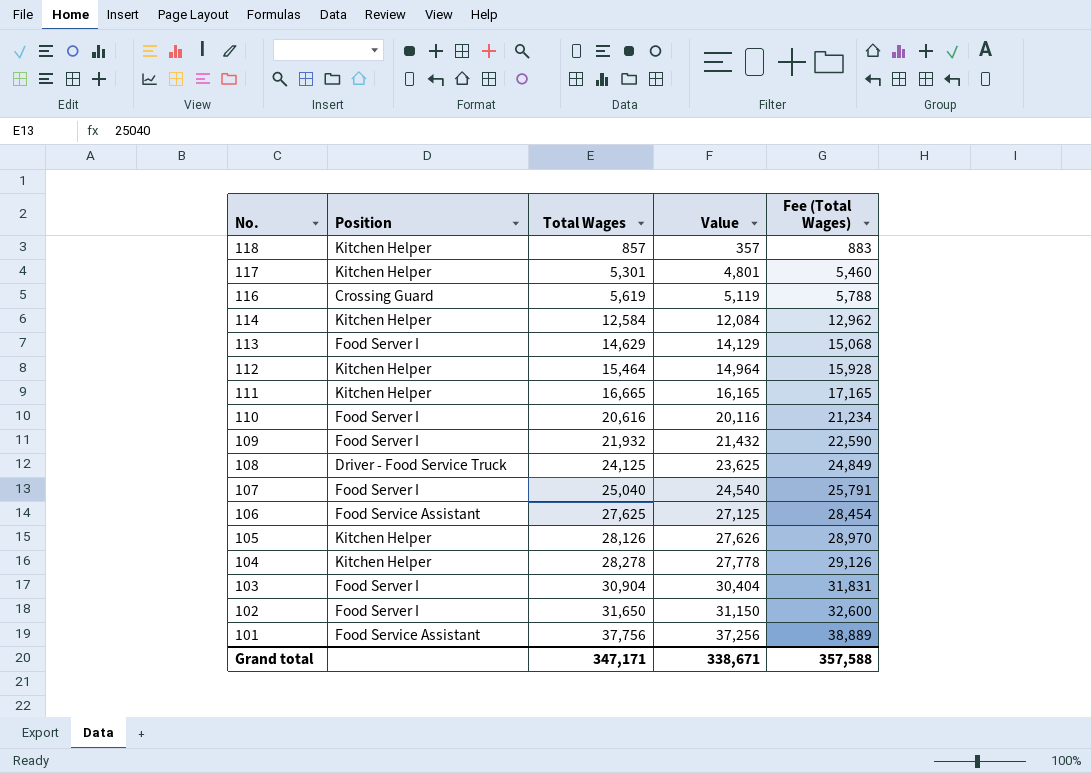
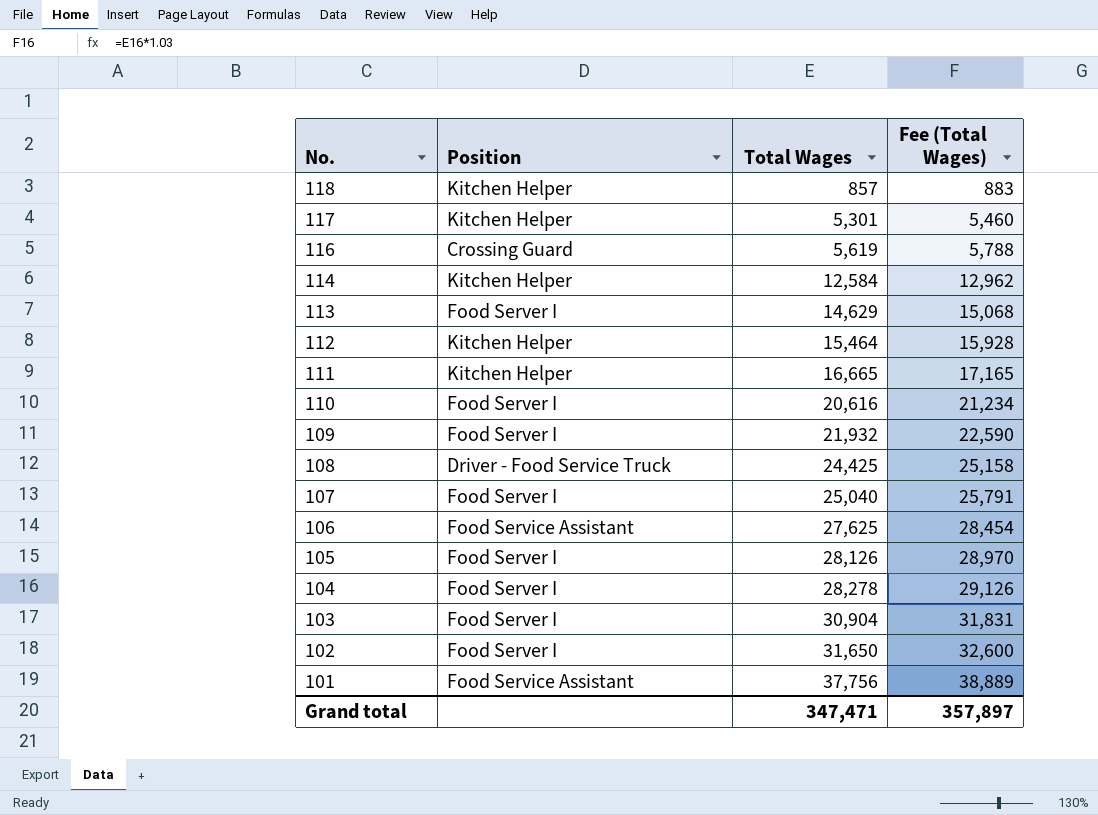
column Value | formula: [Total Wages] - 500 -> none
108 | Total Wages: 24,125 -> 24,425
108 | Fee (Total Wages): 24,849 -> 25,158
105 | Position: Kitchen Helper -> Food Server I
104 | Position: Kitchen Helper -> Food Server I
Grand total | Total Wages: 347,171 -> 347,471
Grand total | Fee (Total Wages): 357,588 -> 357,897

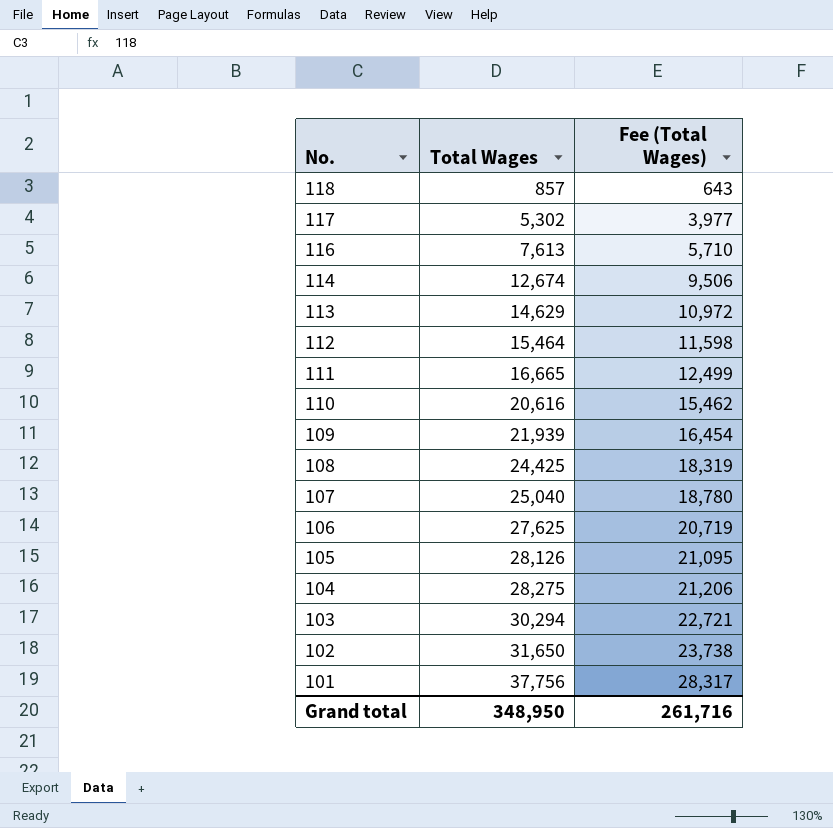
column Position | position: 2 -> none
column Fee (Total Wages) | formula: [Total Wages] * 1.03 -> [Total Wages] * 0.75
117 | Total Wages: 5,301 -> 5,302
116 | Total Wages: 5,619 -> 7,613
114 | Total Wages: 12,584 -> 12,674
109 | Total Wages: 21,932 -> 21,939
104 | Total Wages: 28,278 -> 28,275
103 | Total Wages: 30,904 -> 30,294
Grand total | Total Wages: 347,471 -> 348,950
Grand total | Fee (Total Wages): 357,897 -> 261,716

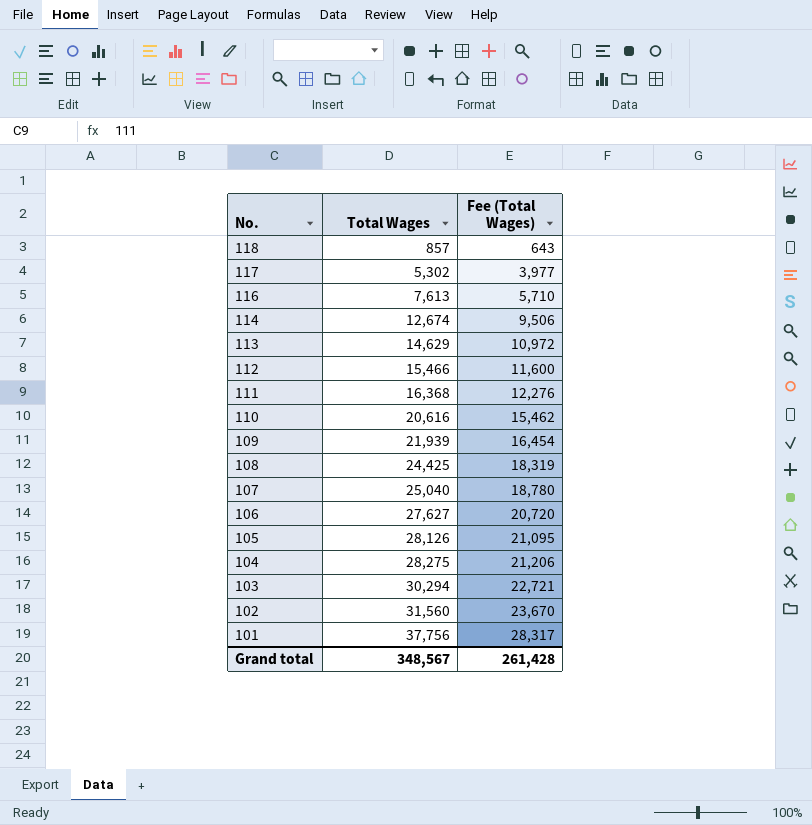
112 | Total Wages: 15,464 -> 15,466
112 | Fee (Total Wages): 11,598 -> 11,600
111 | Total Wages: 16,665 -> 16,368
111 | Fee (Total Wages): 12,499 -> 12,276
106 | Total Wages: 27,625 -> 27,627
106 | Fee (Total Wages): 20,719 -> 20,720
102 | Total Wages: 31,650 -> 31,560
102 | Fee (Total Wages): 23,738 -> 23,670
Grand total | Total Wages: 348,950 -> 348,567
Grand total | Fee (Total Wages): 261,716 -> 261,428

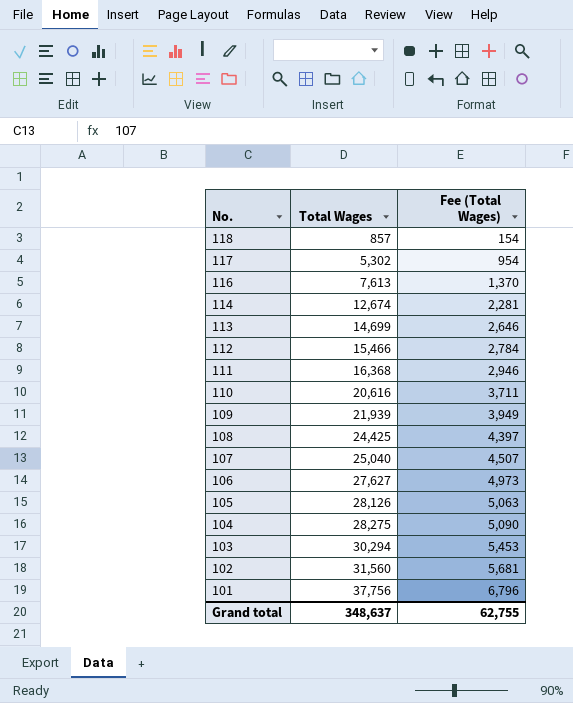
column Fee (Total Wages) | formula: [Total Wages] * 0.75 -> [Total Wages] * 0.18
113 | Total Wages: 14,629 -> 14,699
Grand total | Total Wages: 348,567 -> 348,637
Grand total | Fee (Total Wages): 261,428 -> 62,755

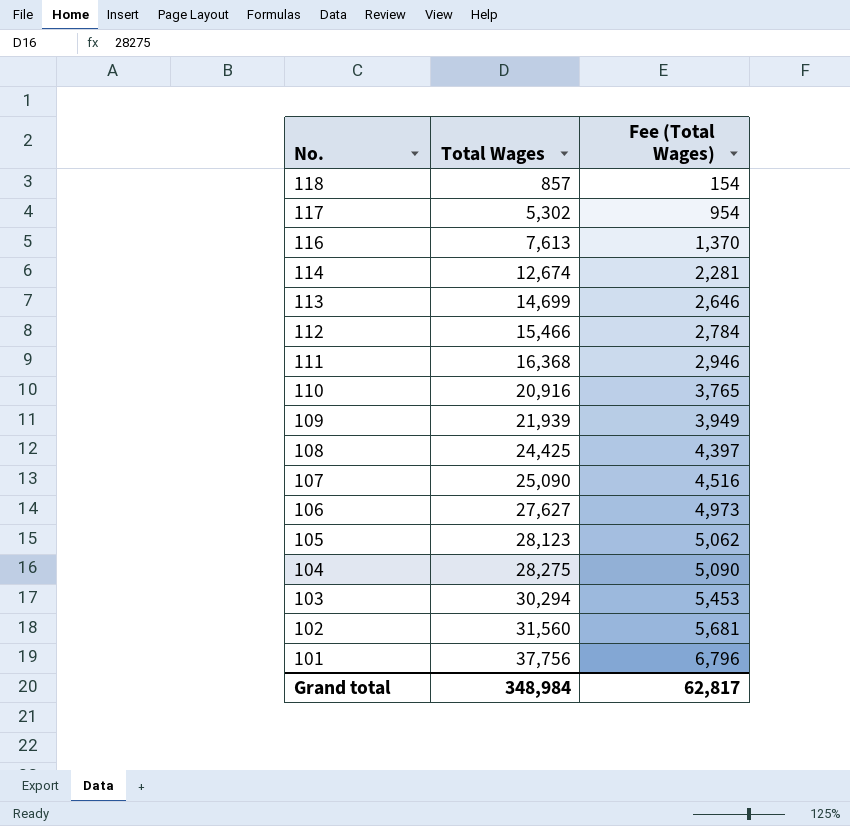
110 | Total Wages: 20,616 -> 20,916
110 | Fee (Total Wages): 3,711 -> 3,765
107 | Total Wages: 25,040 -> 25,090
107 | Fee (Total Wages): 4,507 -> 4,516
105 | Total Wages: 28,126 -> 28,123
105 | Fee (Total Wages): 5,063 -> 5,062
Grand total | Total Wages: 348,637 -> 348,984
Grand total | Fee (Total Wages): 62,755 -> 62,817

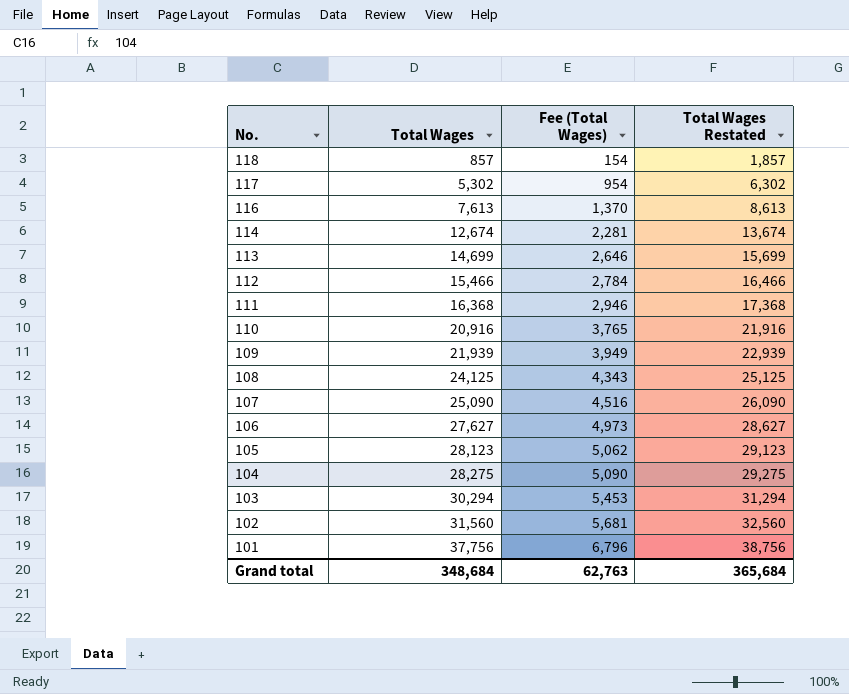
column Total Wages Restated | formula: none -> [Total Wages] + 1000
108 | Total Wages: 24,425 -> 24,125
108 | Fee (Total Wages): 4,397 -> 4,343
Grand total | Total Wages: 348,984 -> 348,684
Grand total | Fee (Total Wages): 62,817 -> 62,763

